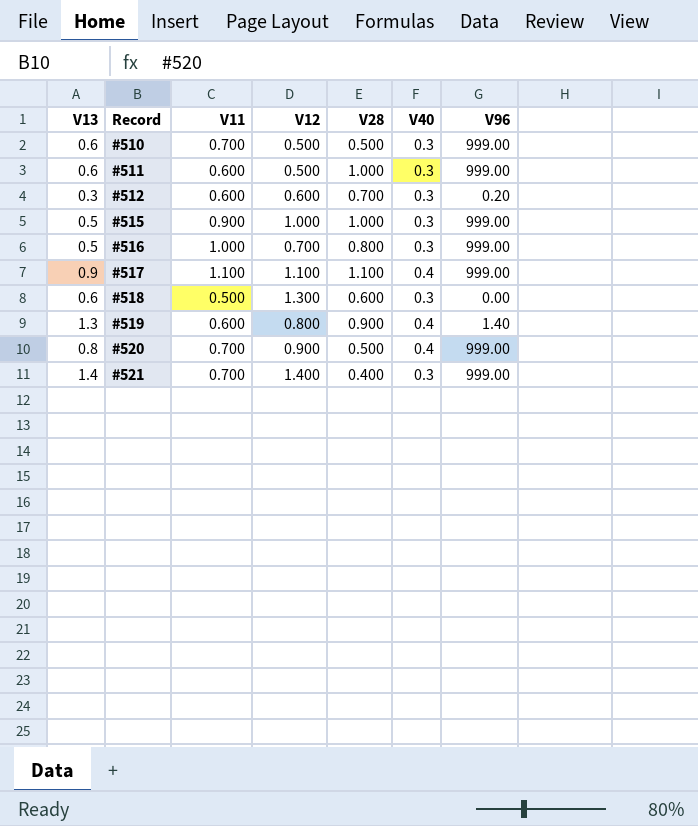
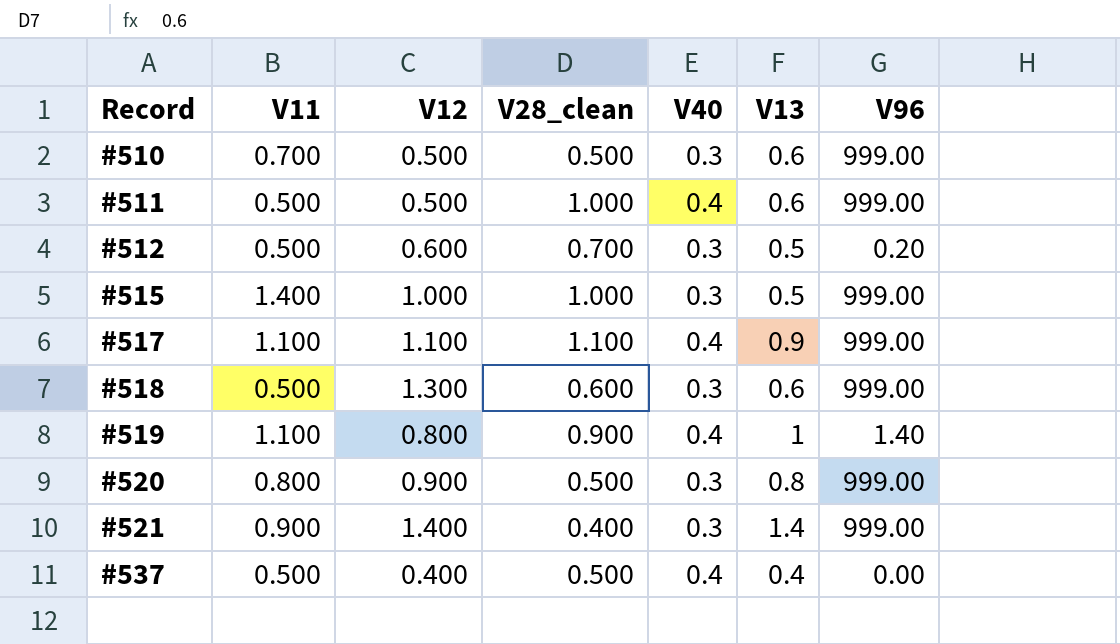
column name: V28 -> V28_clean
column V13 | position: 1 -> 6
row #516: 0.5 | 1.000 | 0.700 | 0.800 | 0.3 | 999.00 -> none
#511 | V11: 0.600 -> 0.500
#511 | V40: 0.3 -> 0.4
#512 | V11: 0.600 -> 0.500
#512 | V13: 0.3 -> 0.5
#515 | V11: 0.900 -> 1.400
#518 | V96: 0.00 -> 999.00
#519 | V11: 0.600 -> 1.100
#519 | V13: 1.3 -> 1
#520 | V11: 0.700 -> 0.800
#520 | V40: 0.4 -> 0.3
#521 | V11: 0.700 -> 0.900
row #537: none -> 0.500 | 0.400 | 0.500 | 0.4 | 0.4 | 0.00

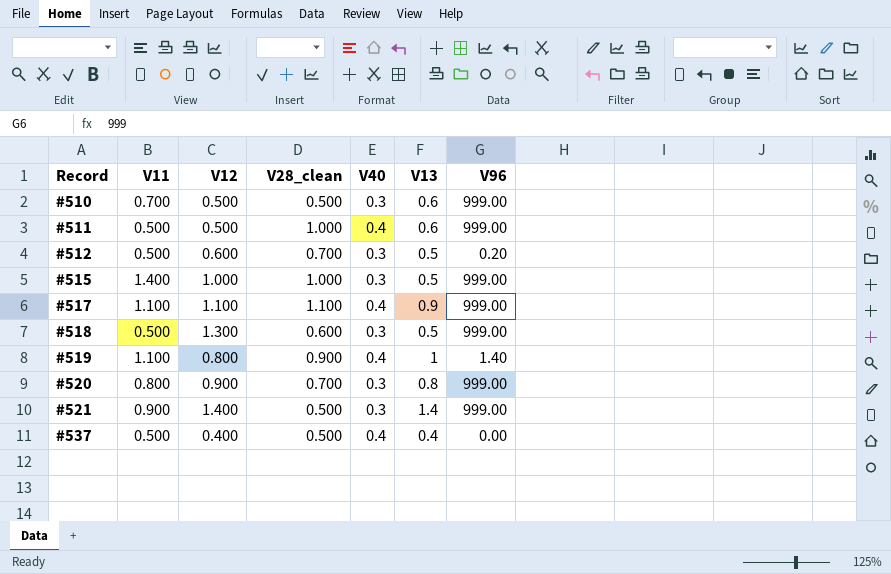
#518 | V13: 0.6 -> 0.5
#520 | V28_clean: 0.500 -> 0.700
#521 | V28_clean: 0.400 -> 0.500

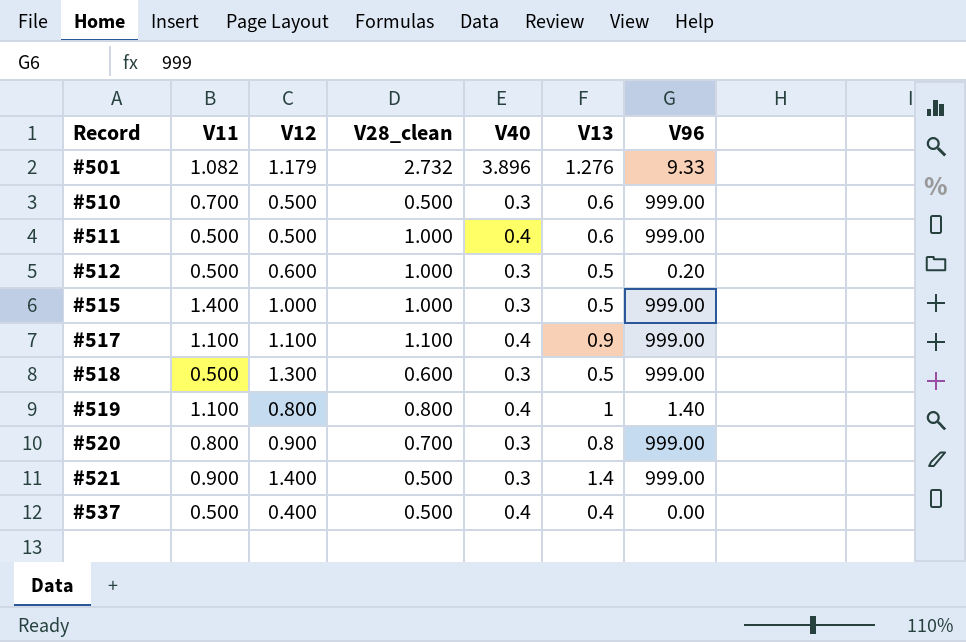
row #501: none -> 1.082 | 1.179 | 2.732 | 3.896 | 1.276 | 9.33
#512 | V28_clean: 0.700 -> 1.000
#519 | V28_clean: 0.900 -> 0.800

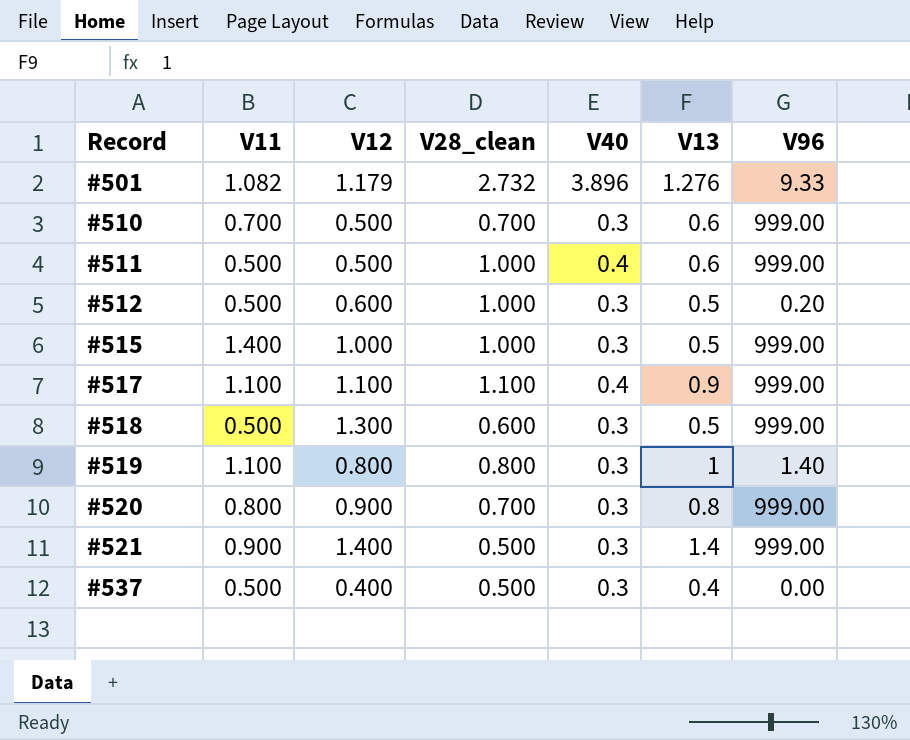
#510 | V28_clean: 0.500 -> 0.700
#519 | V40: 0.4 -> 0.3
#537 | V40: 0.4 -> 0.3

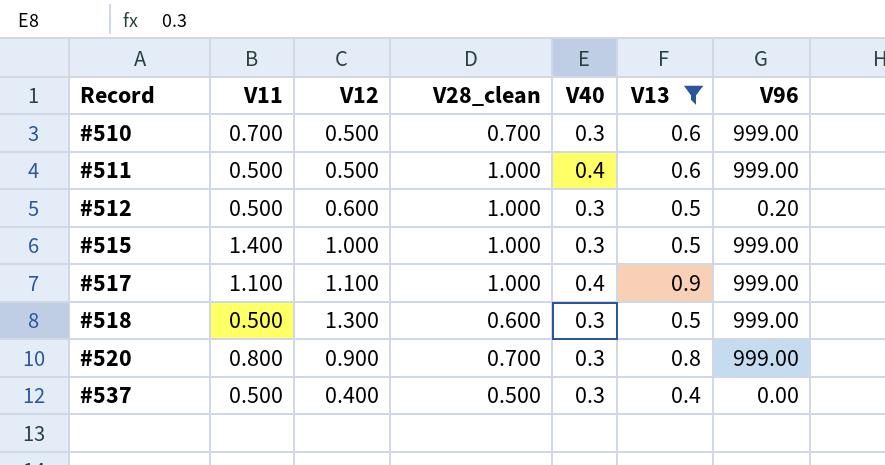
filter: none -> V13 <= 0.9
#517 | V28_clean: 1.100 -> 1.000

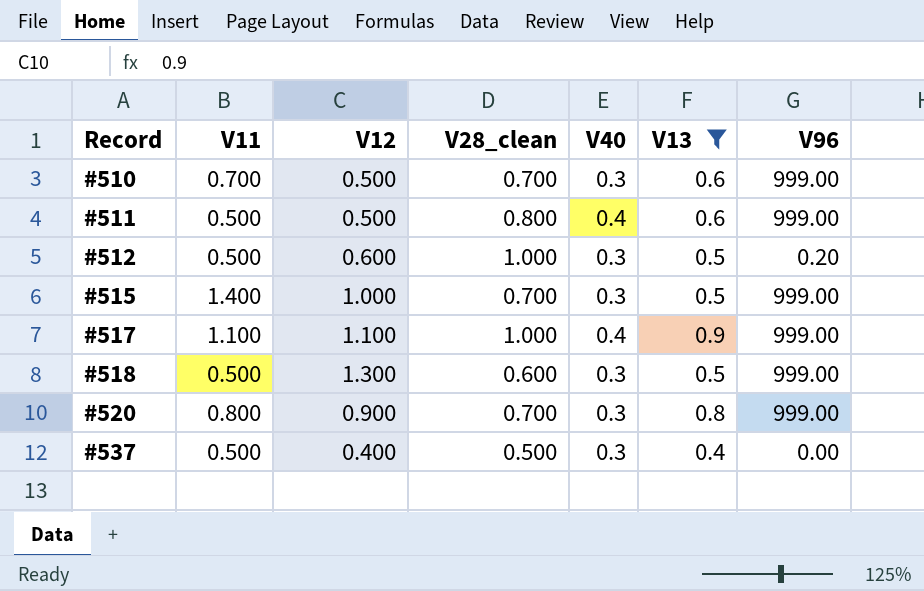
#511 | V28_clean: 1.000 -> 0.800
#515 | V28_clean: 1.000 -> 0.700

